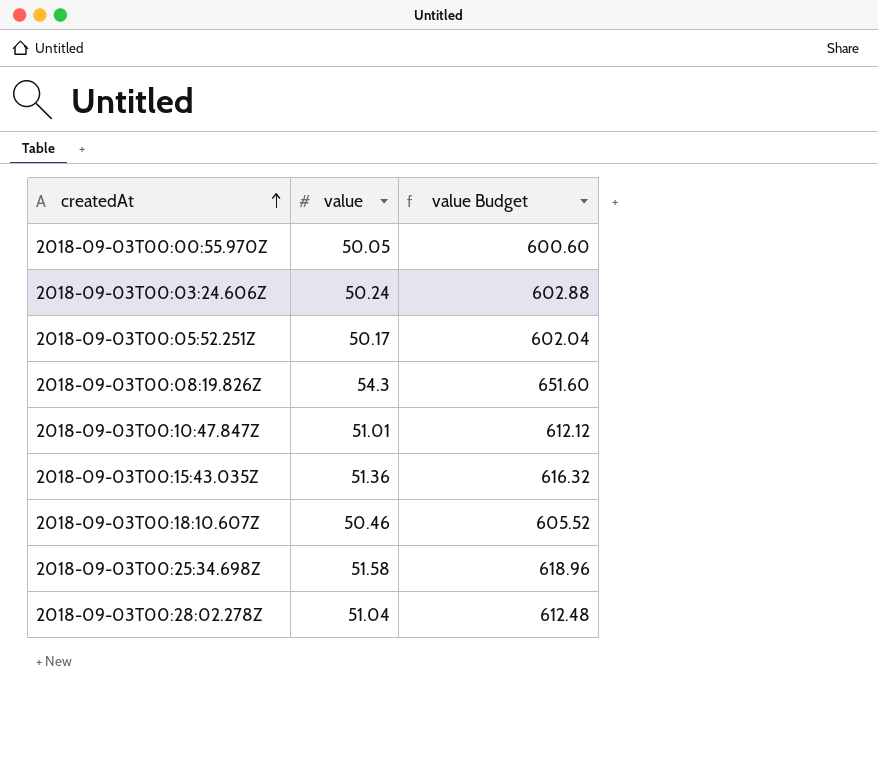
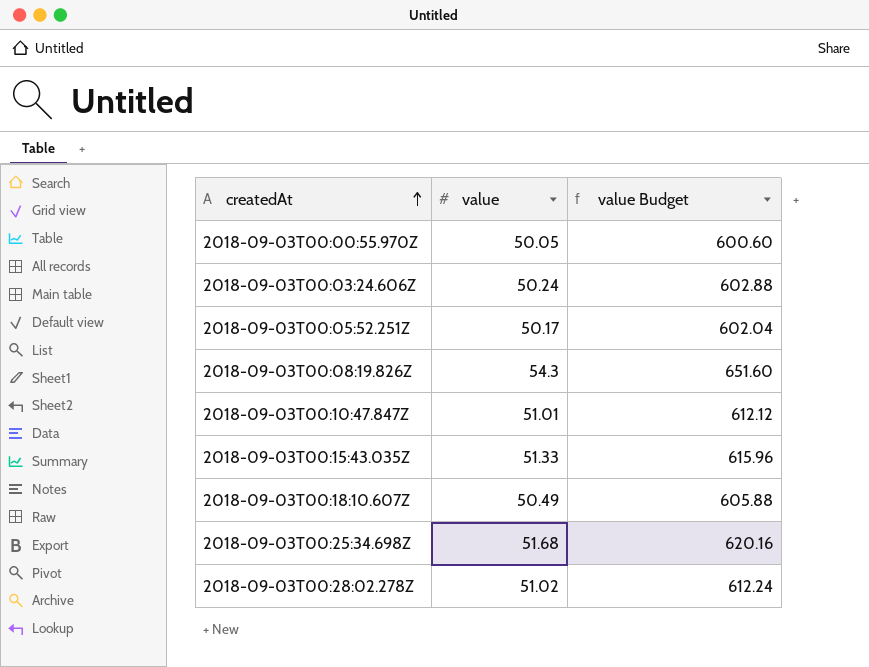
2018-09-03T00:15:43.035Z | value: 51.36 -> 51.33
2018-09-03T00:15:43.035Z | value Budget: 616.32 -> 615.96
2018-09-03T00:18:10.607Z | value: 50.46 -> 50.49
2018-09-03T00:18:10.607Z | value Budget: 605.52 -> 605.88
2018-09-03T00:25:34.698Z | value: 51.58 -> 51.68
2018-09-03T00:25:34.698Z | value Budget: 618.96 -> 620.16
2018-09-03T00:28:02.278Z | value: 51.04 -> 51.02
2018-09-03T00:28:02.278Z | value Budget: 612.48 -> 612.24

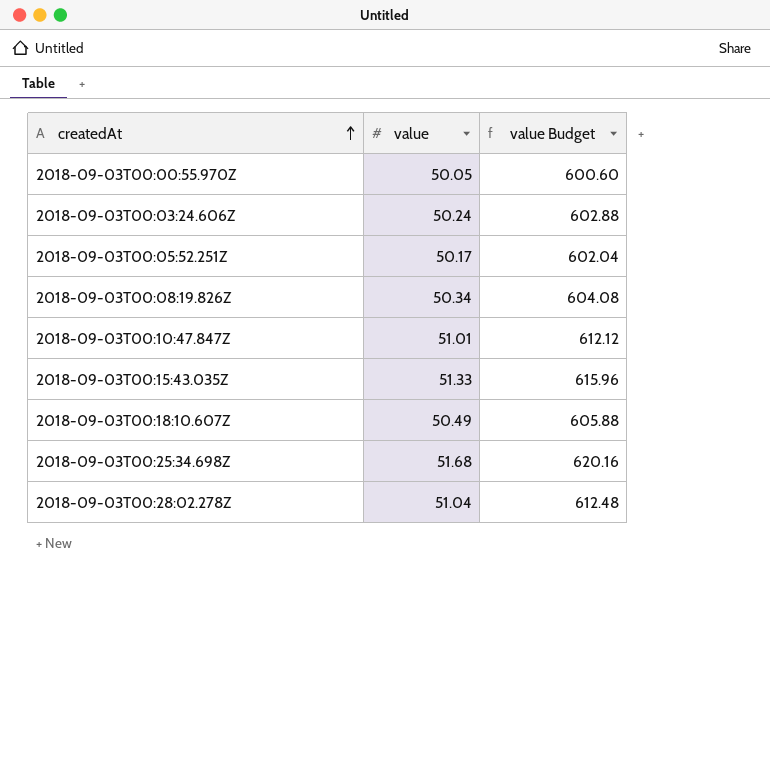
2018-09-03T00:08:19.826Z | value: 54.3 -> 50.34
2018-09-03T00:08:19.826Z | value Budget: 651.60 -> 604.08
2018-09-03T00:28:02.278Z | value: 51.02 -> 51.04
2018-09-03T00:28:02.278Z | value Budget: 612.24 -> 612.48

